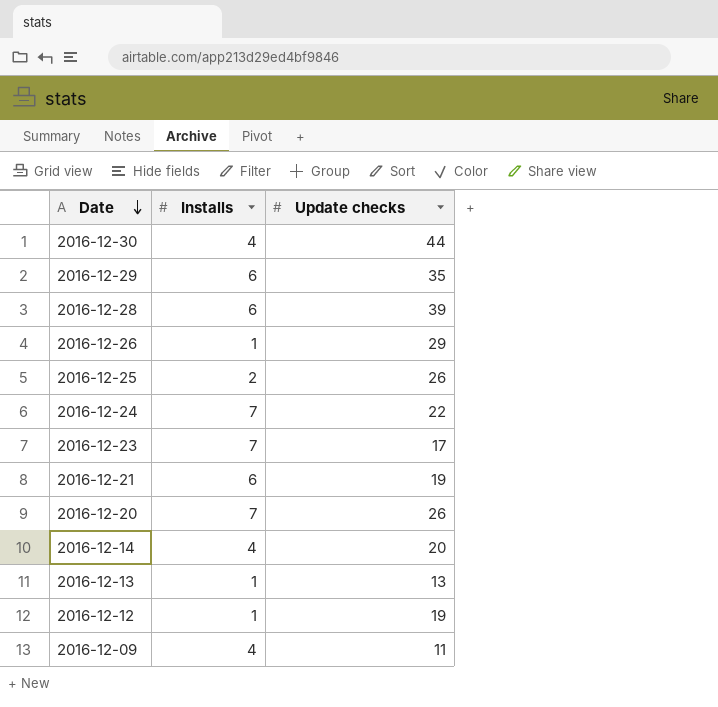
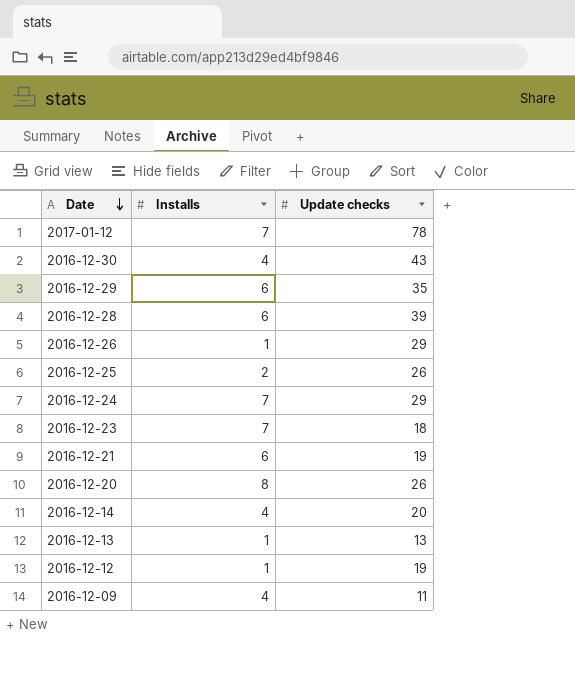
row 2017-01-12: none -> 7 | 78
2016-12-30 | Update checks: 44 -> 43
2016-12-24 | Update checks: 22 -> 29
2016-12-23 | Update checks: 17 -> 18
2016-12-20 | Installs: 7 -> 8

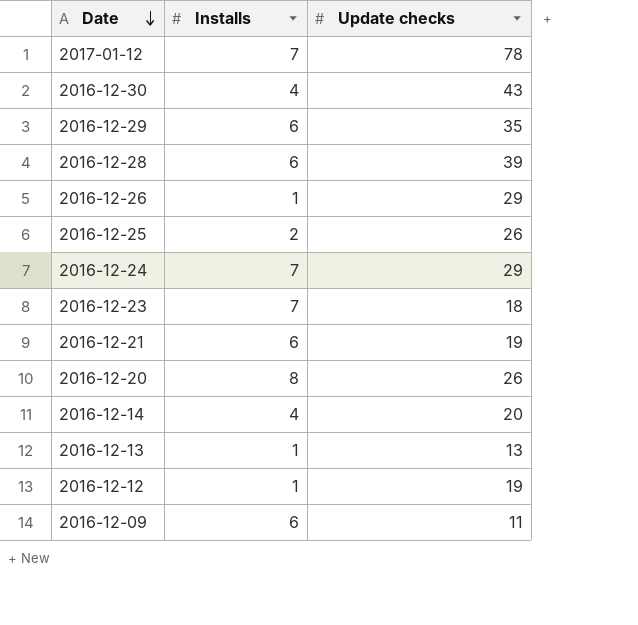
2016-12-09 | Installs: 4 -> 6

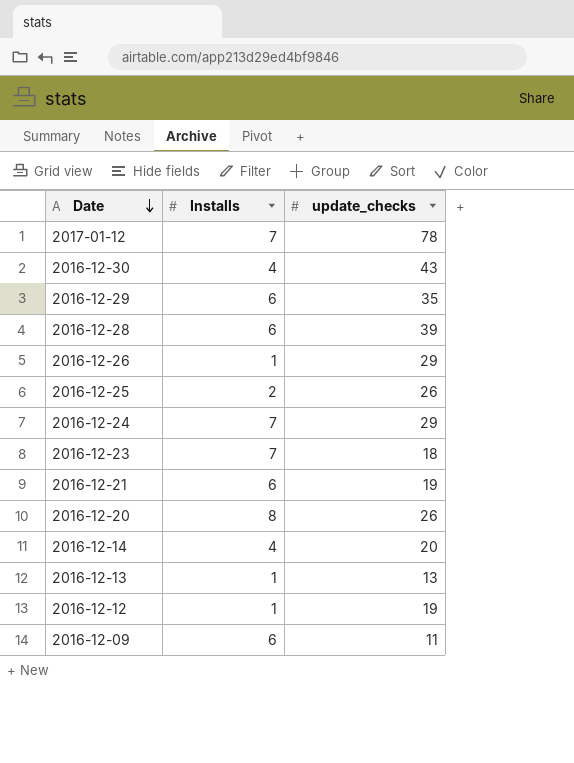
column name: Update checks -> update_checks

